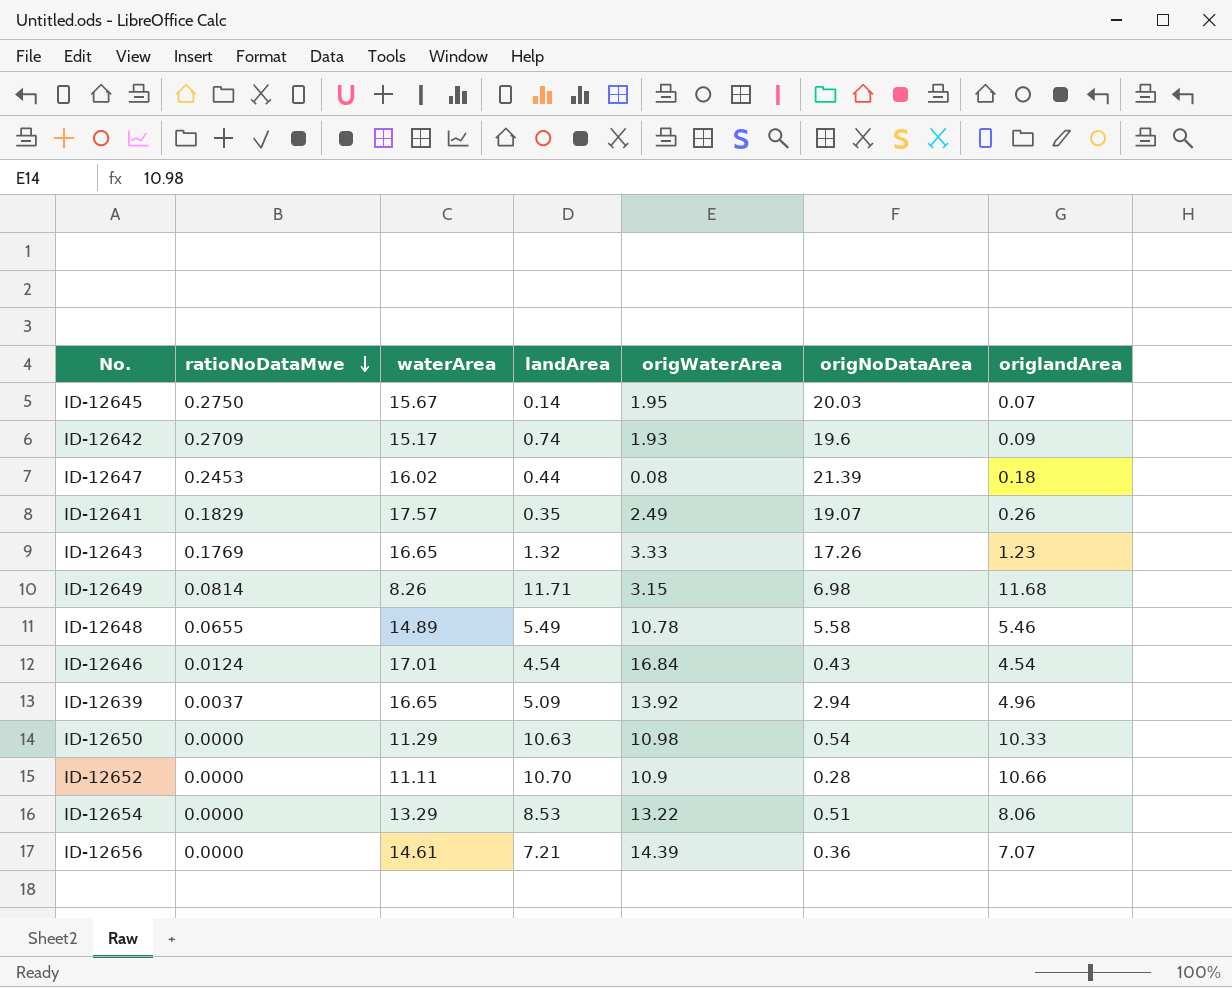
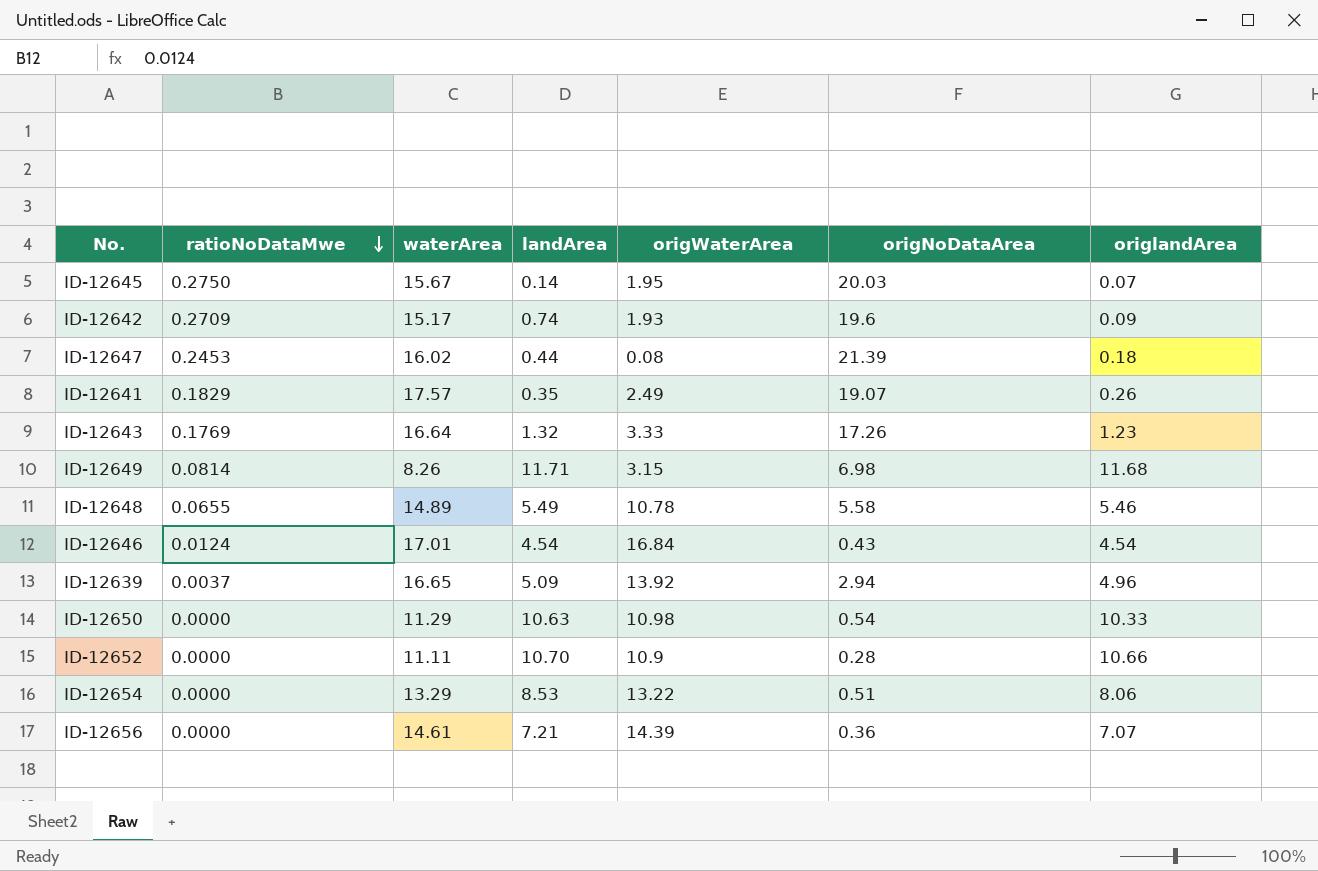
ID-12643 | waterArea: 16.65 -> 16.64

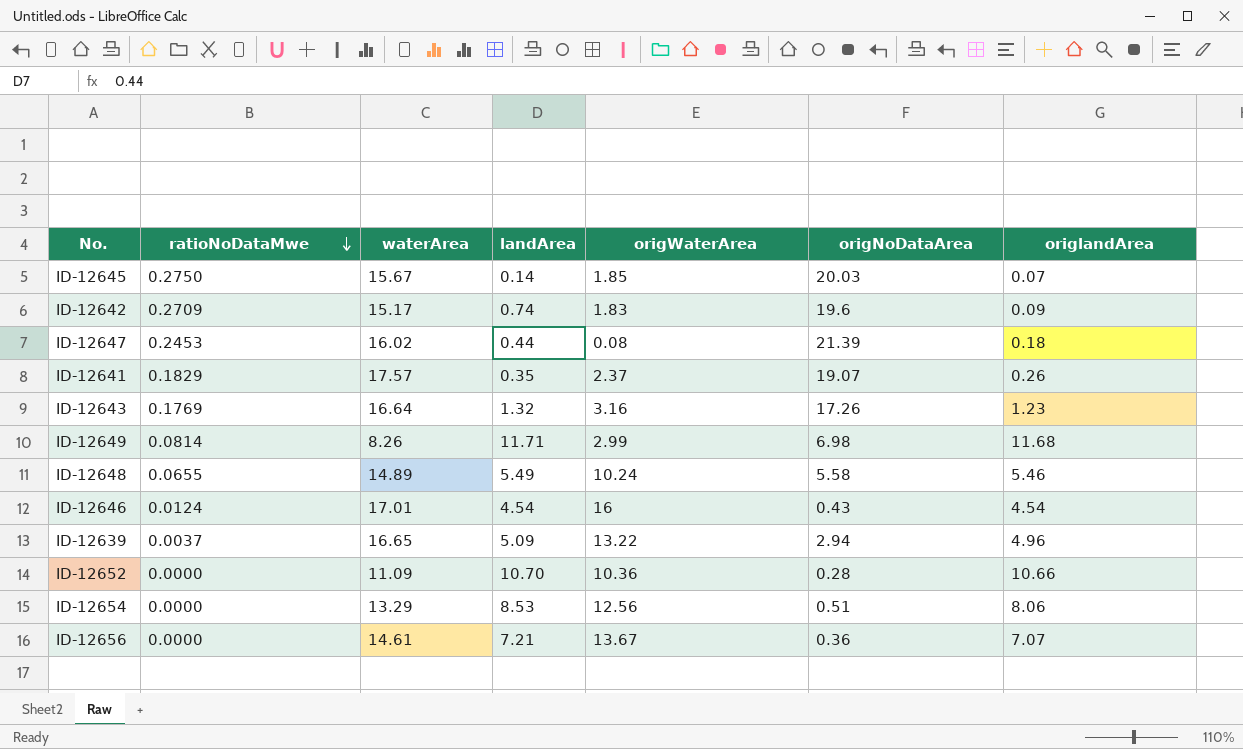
row ID-12650: 0.0000 | 11.29 | 10.63 | 10.98 | 0.54 | 10.33 -> none
ID-12645 | origWaterArea: 1.95 -> 1.85
ID-12642 | origWaterArea: 1.93 -> 1.83
ID-12641 | origWaterArea: 2.49 -> 2.37
ID-12643 | origWaterArea: 3.33 -> 3.16
ID-12649 | origWaterArea: 3.15 -> 2.99
ID-12648 | origWaterArea: 10.78 -> 10.24
ID-12646 | origWaterArea: 16.84 -> 16
ID-12639 | origWaterArea: 13.92 -> 13.22
ID-12652 | waterArea: 11.11 -> 11.09
ID-12652 | origWaterArea: 10.9 -> 10.36
ID-12654 | origWaterArea: 13.22 -> 12.56
ID-12656 | origWaterArea: 14.39 -> 13.67

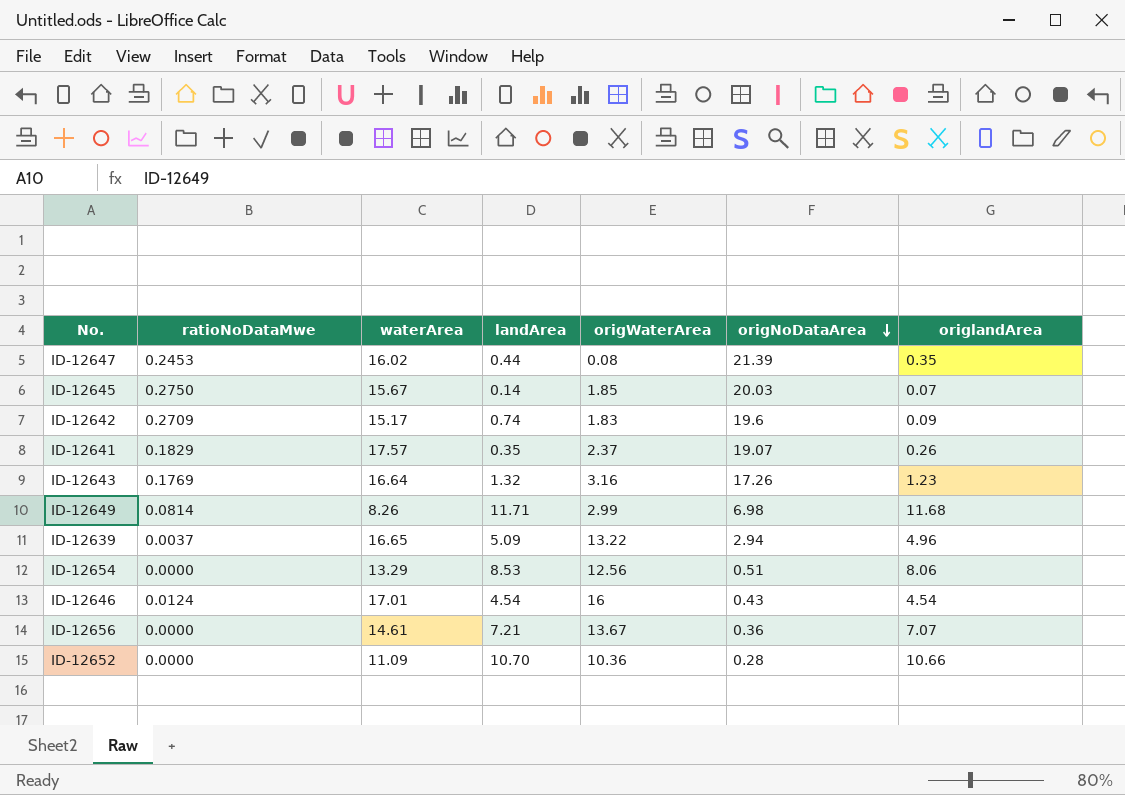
row order: ratioNoDataMwe descending -> origNoDataArea descending
row ID-12648: 0.0655 | 14.89 | 5.49 | 10.24 | 5.58 | 5.46 -> none
ID-12647 | origlandArea: 0.18 -> 0.35

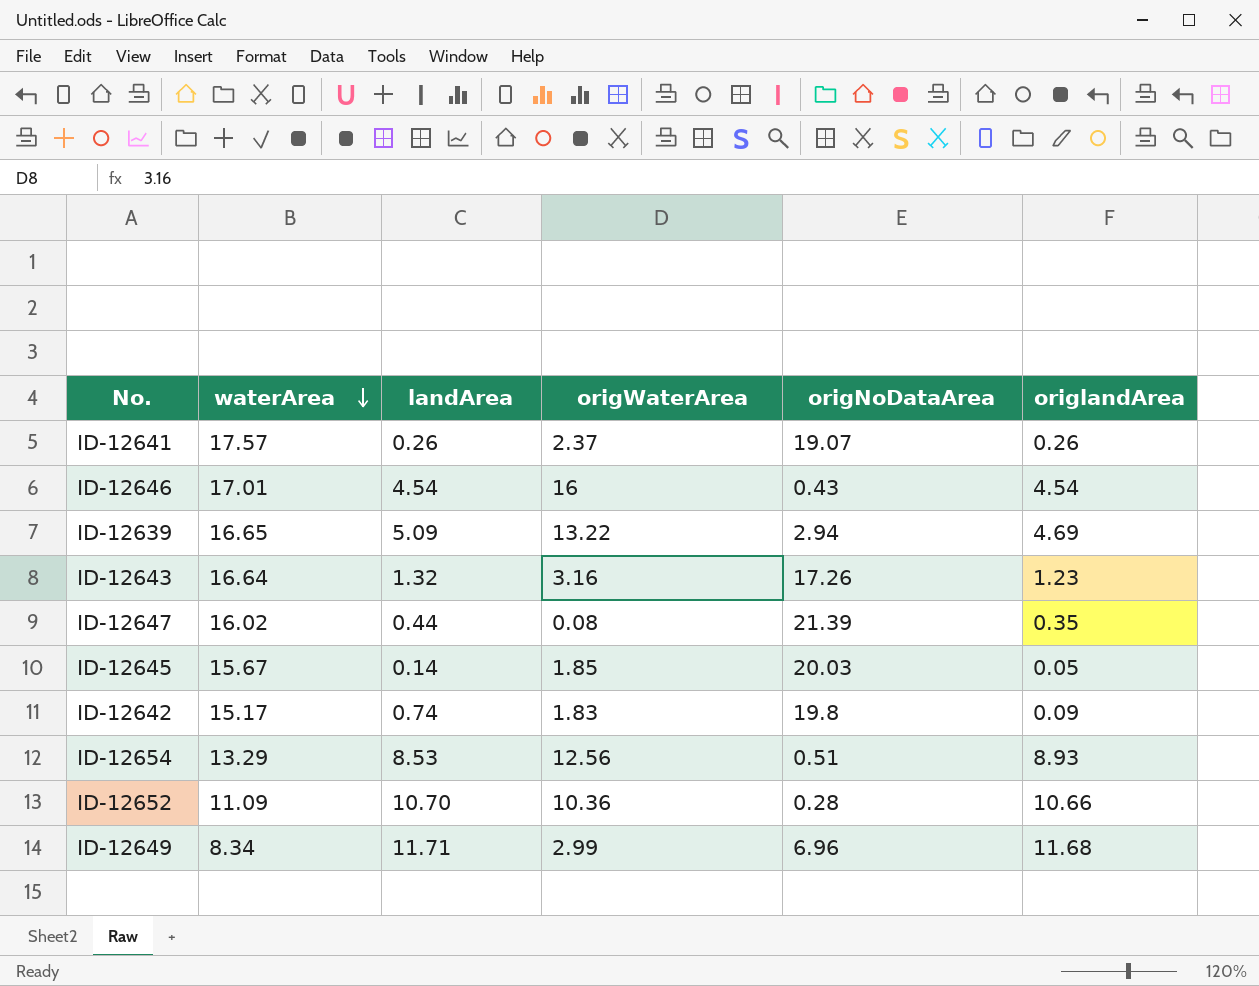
row order: origNoDataArea descending -> waterArea descending
column ratioNoDataMwe | position: 2 -> none
row ID-12656: 0.0000 | 14.61 | 7.21 | 13.67 | 0.36 | 7.07 -> none
ID-12641 | landArea: 0.35 -> 0.26
ID-12639 | origlandArea: 4.96 -> 4.69
ID-12645 | origlandArea: 0.07 -> 0.05
ID-12642 | origNoDataArea: 19.6 -> 19.8
ID-12654 | origlandArea: 8.06 -> 8.93
ID-12649 | waterArea: 8.26 -> 8.34
ID-12649 | origNoDataArea: 6.98 -> 6.96

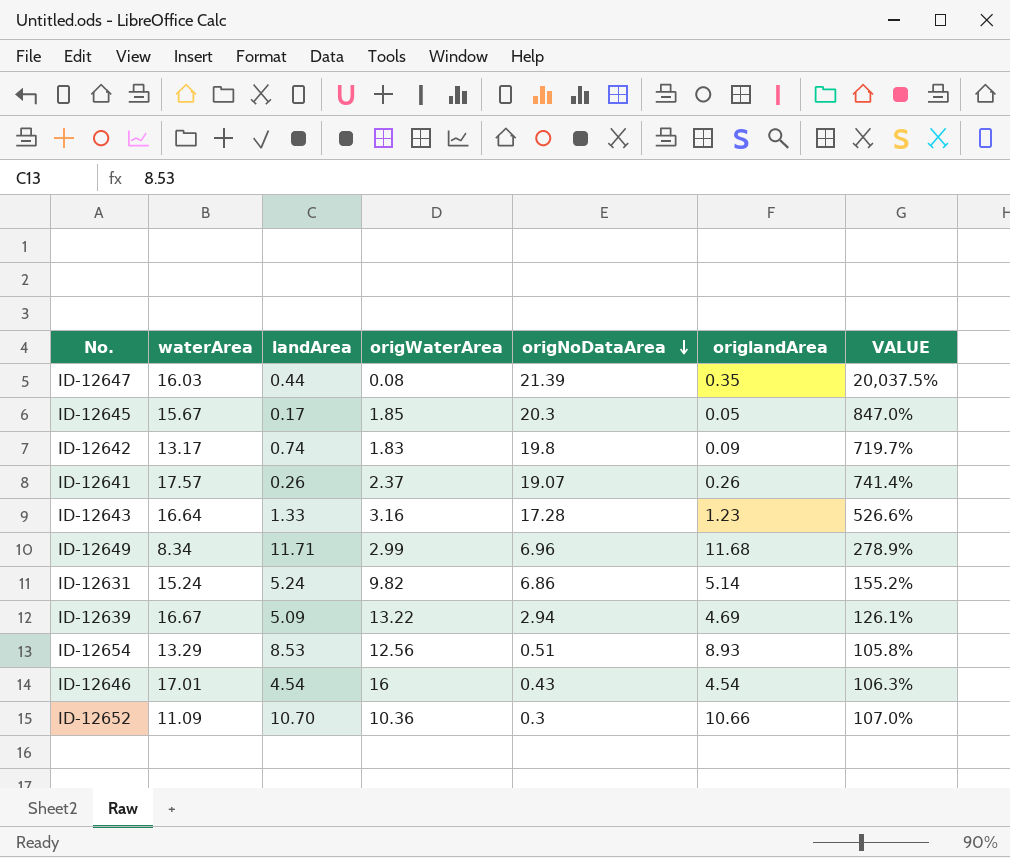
row order: waterArea descending -> origNoDataArea descending
column VALUE | formula: none -> [waterArea] / [origWaterArea]
ID-12647 | waterArea: 16.02 -> 16.03
ID-12645 | landArea: 0.14 -> 0.17
ID-12645 | origNoDataArea: 20.03 -> 20.3
ID-12642 | waterArea: 15.17 -> 13.17
ID-12643 | landArea: 1.32 -> 1.33
ID-12643 | origNoDataArea: 17.26 -> 17.28
row ID-12631: none -> 15.24 | 5.24 | 9.82 | 6.86 | 5.14 | 155.2%
ID-12639 | waterArea: 16.65 -> 16.67
ID-12652 | origNoDataArea: 0.28 -> 0.3

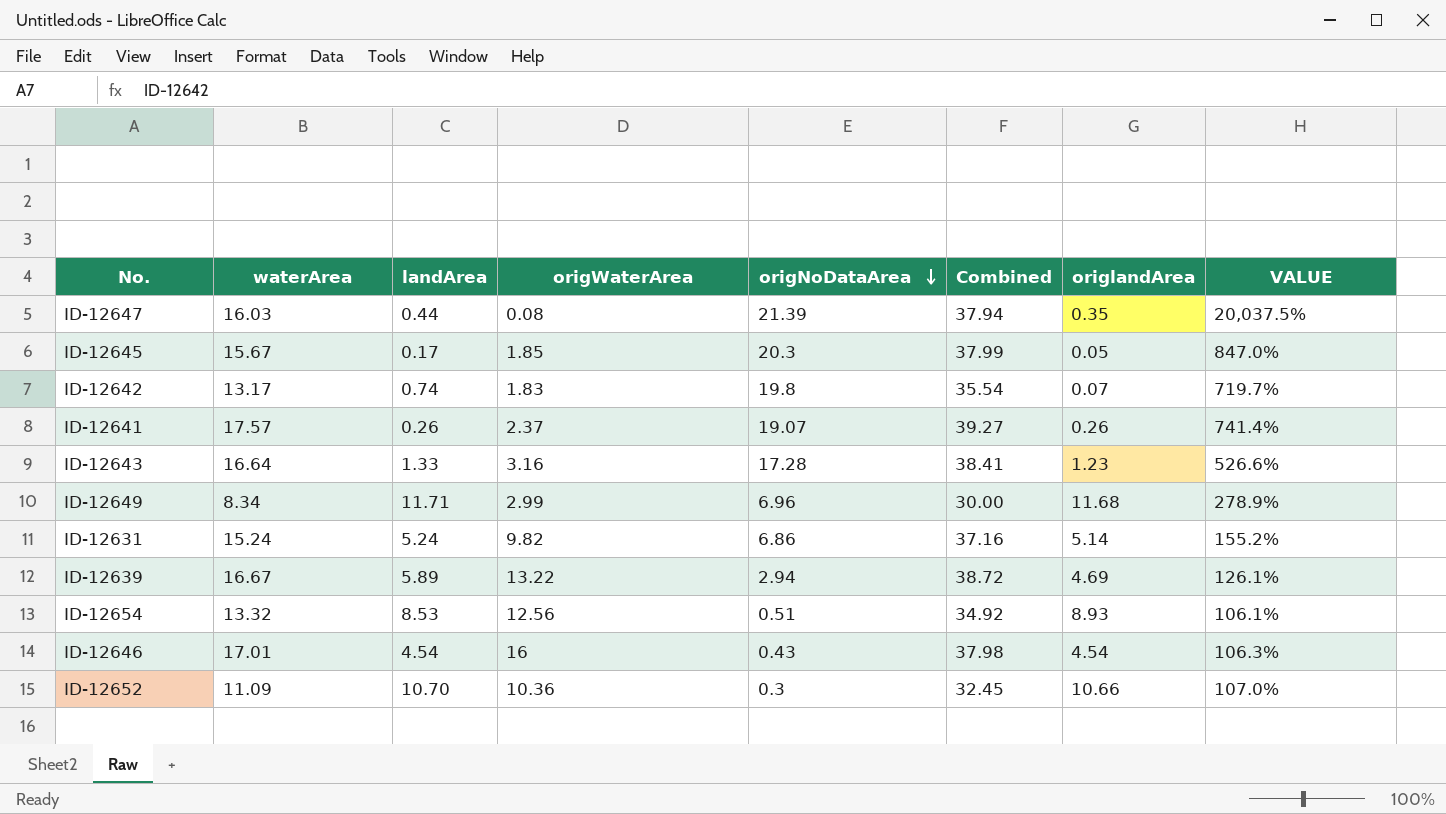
column Combined | formula: none -> [waterArea] + [landArea] + [origWaterArea] + [origNoDataArea]
ID-12642 | origlandArea: 0.09 -> 0.07
ID-12639 | landArea: 5.09 -> 5.89
ID-12654 | waterArea: 13.29 -> 13.32
ID-12654 | VALUE: 105.8% -> 106.1%

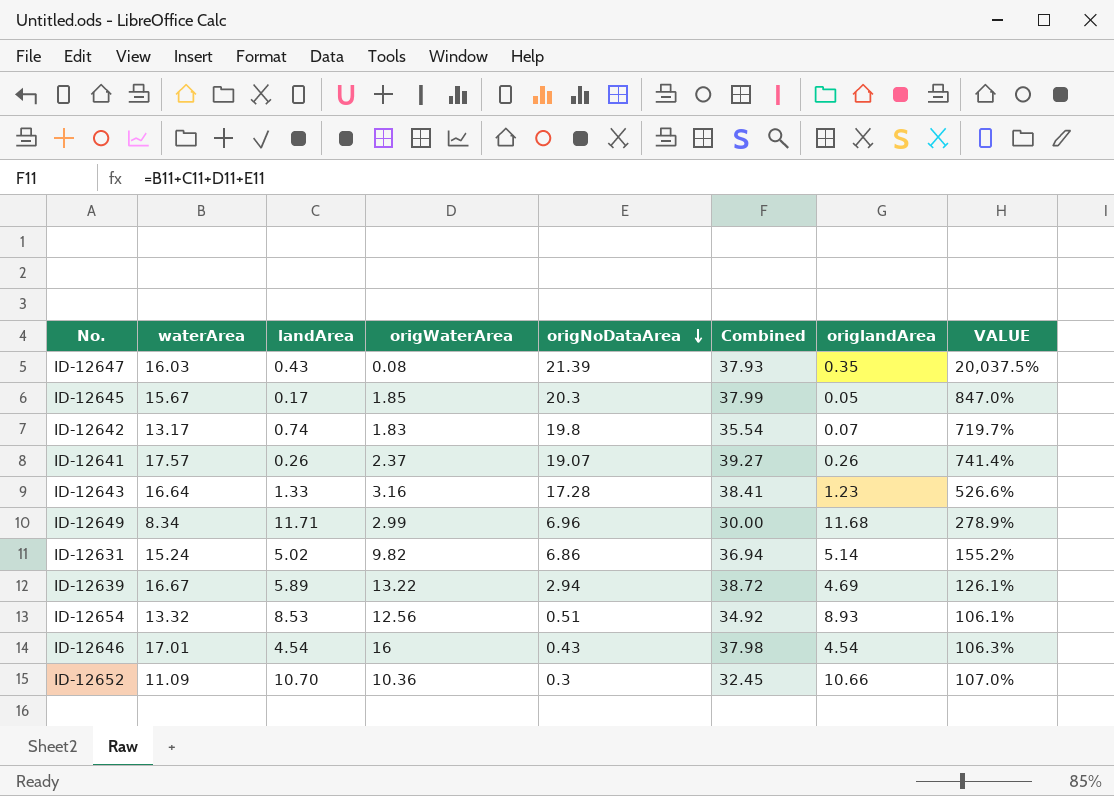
ID-12647 | landArea: 0.44 -> 0.43
ID-12647 | Combined: 37.94 -> 37.93
ID-12631 | landArea: 5.24 -> 5.02
ID-12631 | Combined: 37.16 -> 36.94

